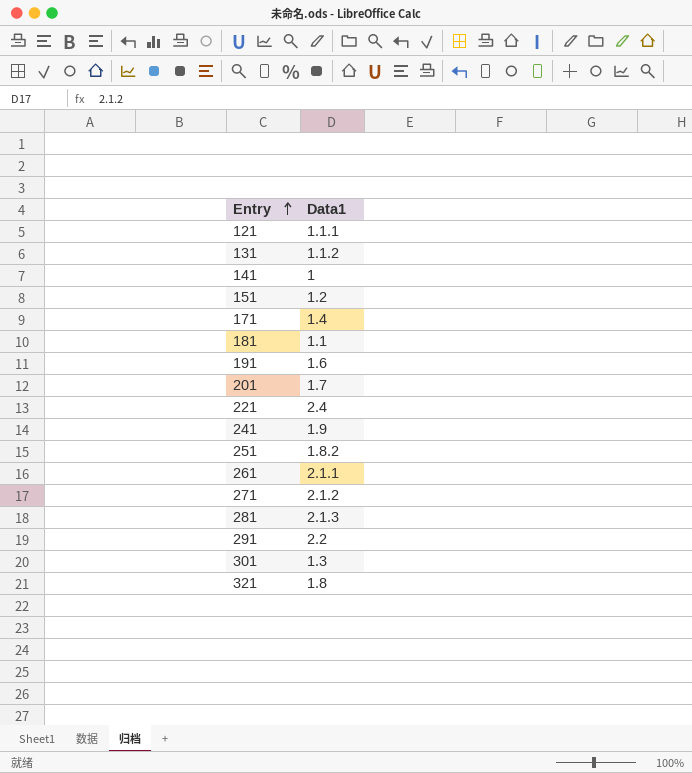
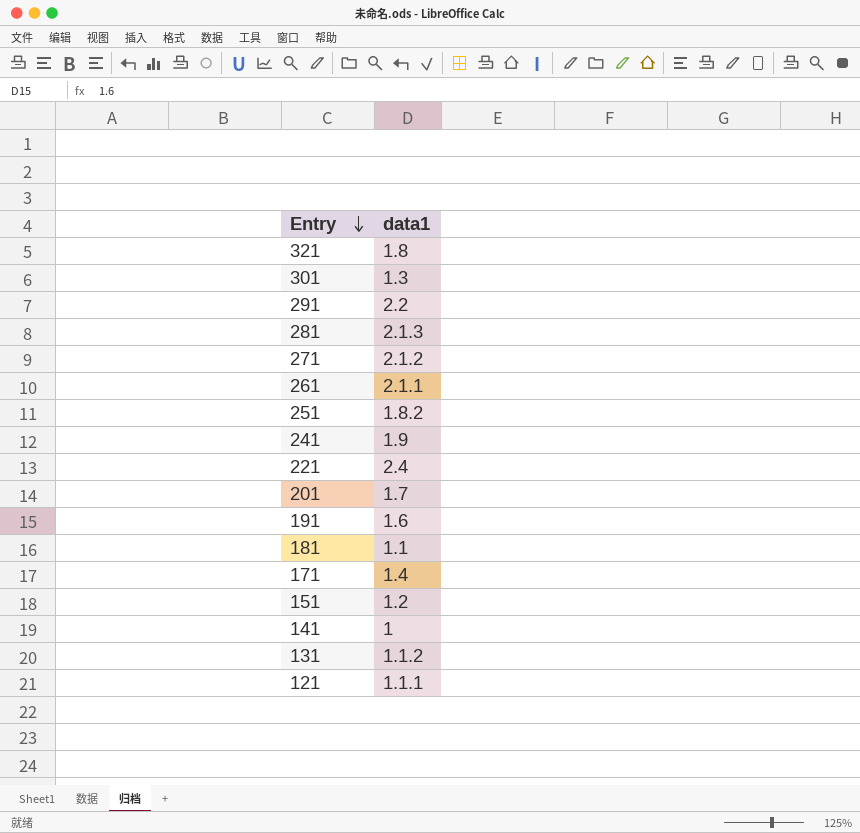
row order: Entry ascending -> Entry descending
column name: Data1 -> data1

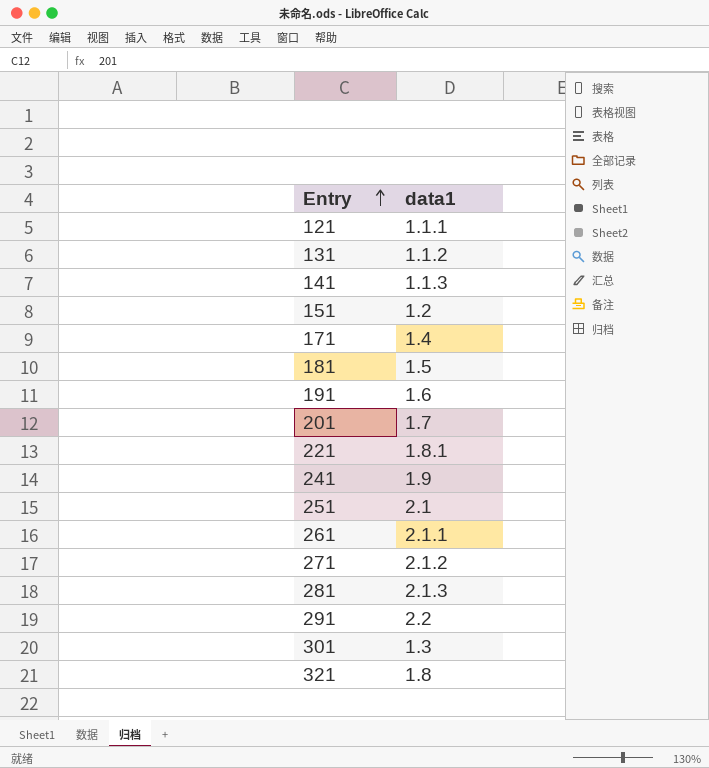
row order: Entry descending -> Entry ascending
141 | data1: 1 -> 1.1.3
181 | data1: 1.1 -> 1.5
221 | data1: 2.4 -> 1.8.1
251 | data1: 1.8.2 -> 2.1

